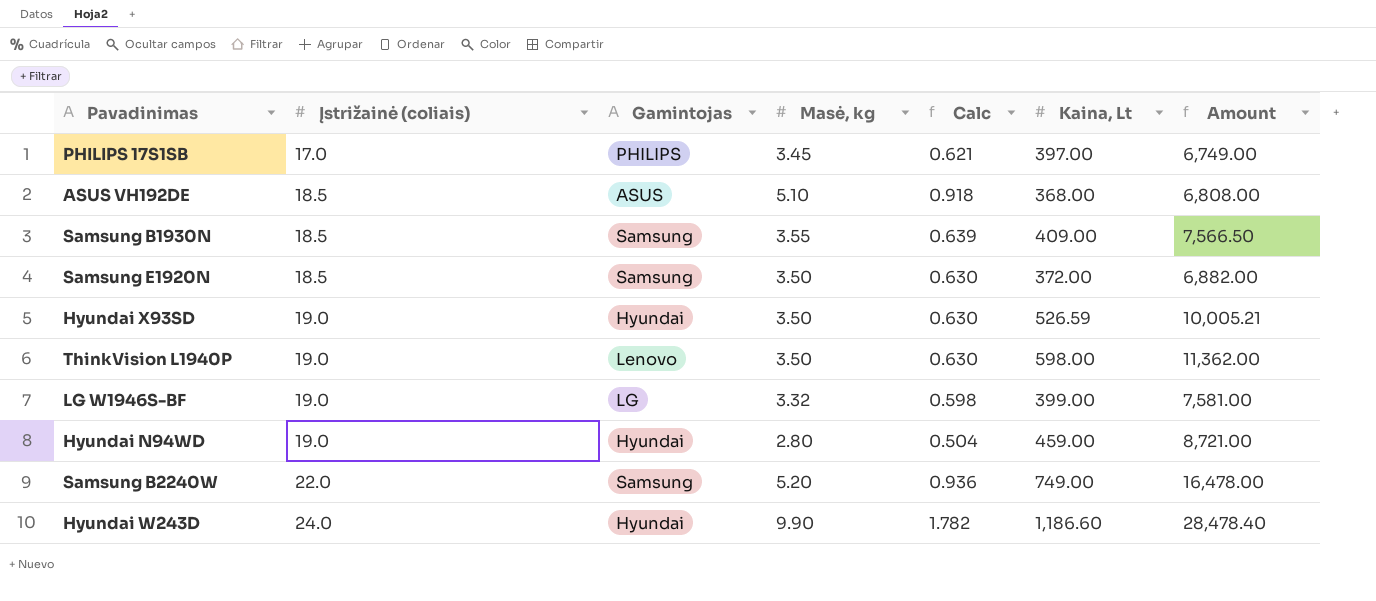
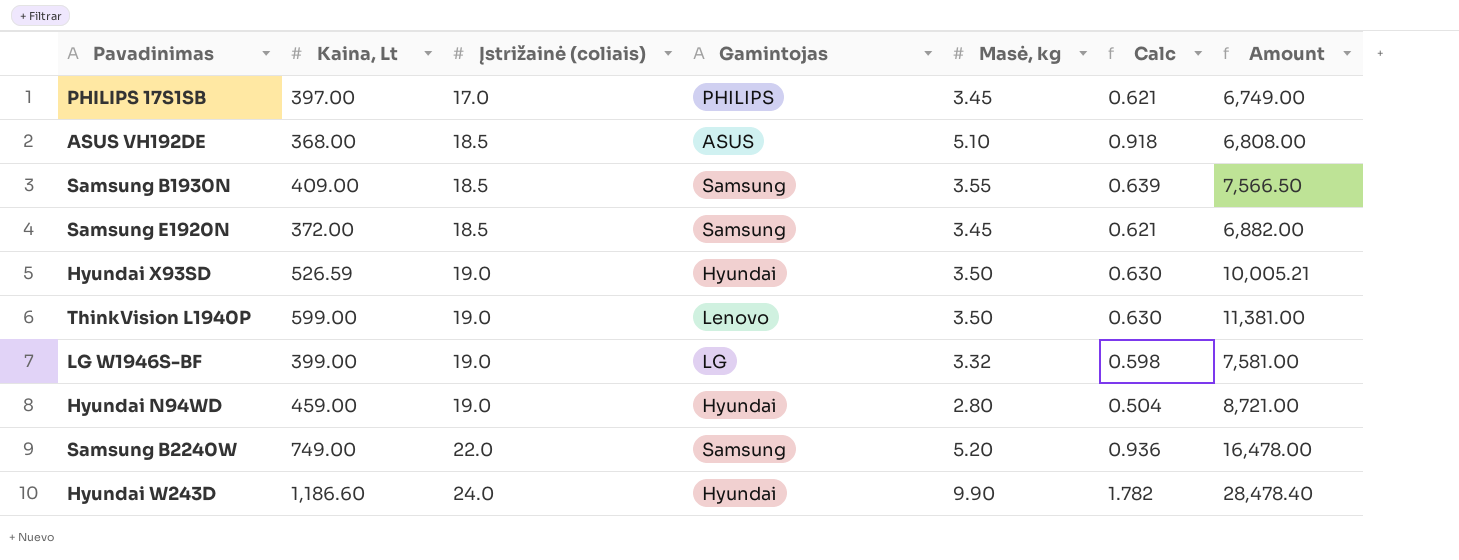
column Kaina, Lt | position: 6 -> 2
Samsung E1920N | Masė, kg: 3.50 -> 3.45
Samsung E1920N | Calc: 0.630 -> 0.621
ThinkVision L1940P | Kaina, Lt: 598.00 -> 599.00
ThinkVision L1940P | Amount: 11,362.00 -> 11,381.00

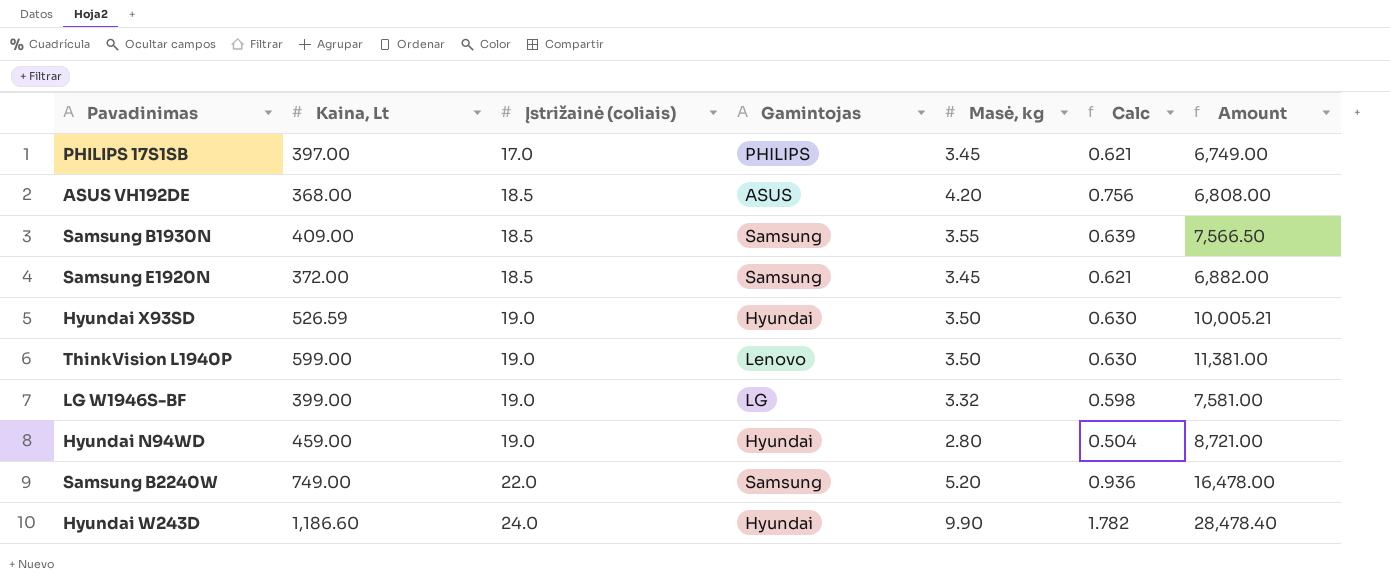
ASUS VH192DE | Masė, kg: 5.10 -> 4.20
ASUS VH192DE | Calc: 0.918 -> 0.756

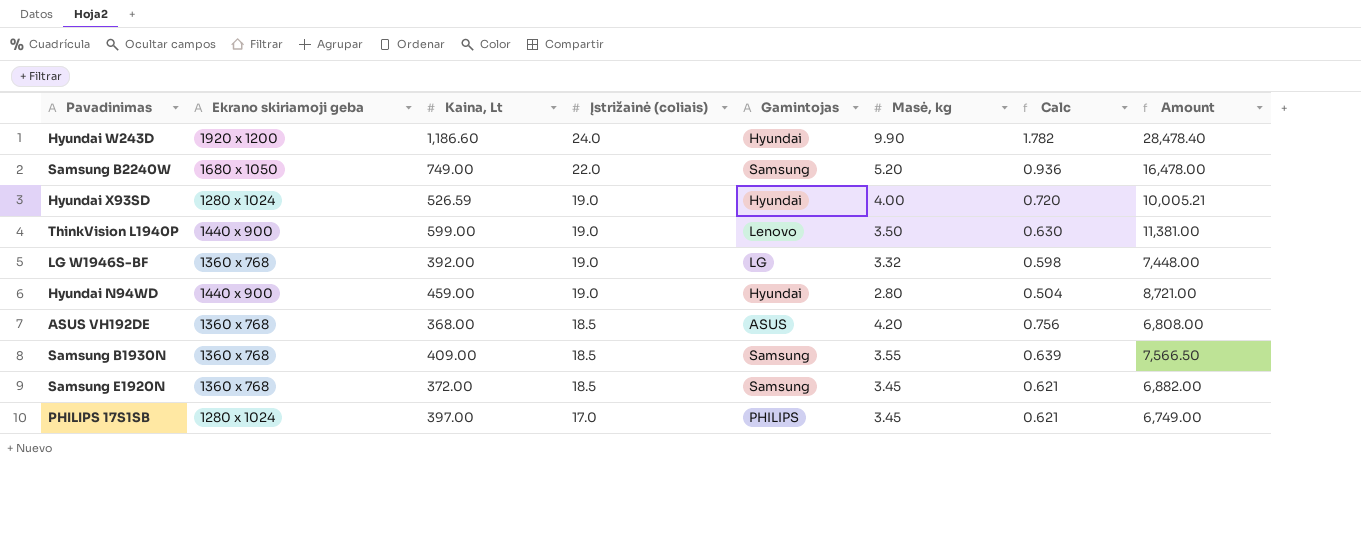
row order: Įstrižainė (coliais) ascending -> Įstrižainė (coliais) descending
column Ekrano skiriamoji geba | position: none -> 2
Hyundai X93SD | Masė, kg: 3.50 -> 4.00
Hyundai X93SD | Calc: 0.630 -> 0.720
LG W1946S-BF | Kaina, Lt: 399.00 -> 392.00
LG W1946S-BF | Amount: 7,581.00 -> 7,448.00

